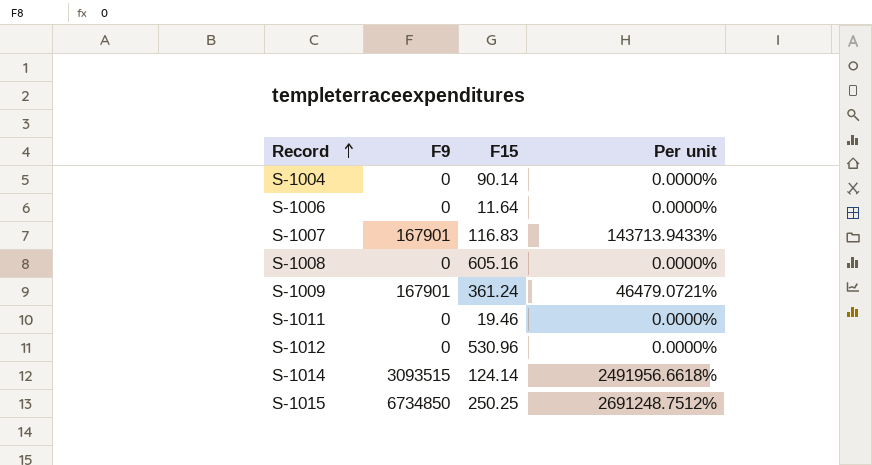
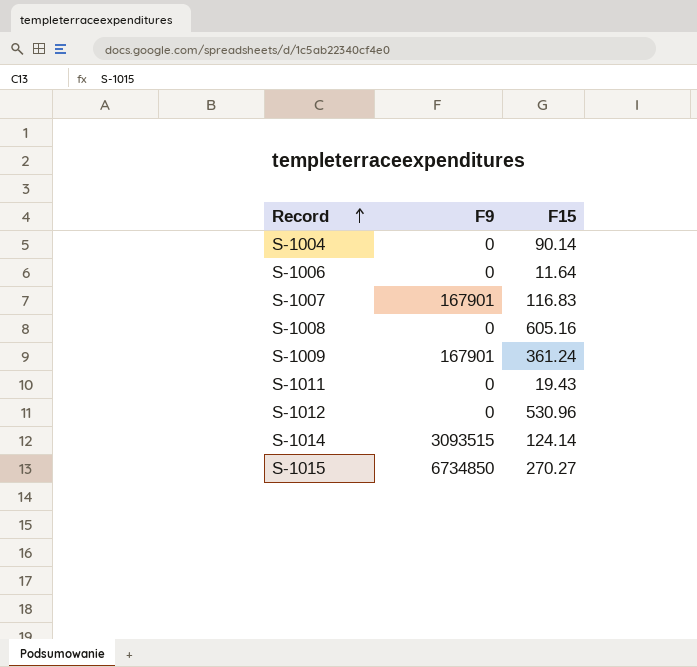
column Per unit | formula: [F9] / [F15] -> none
S-1011 | F15: 19.46 -> 19.43
S-1015 | F15: 250.25 -> 270.27

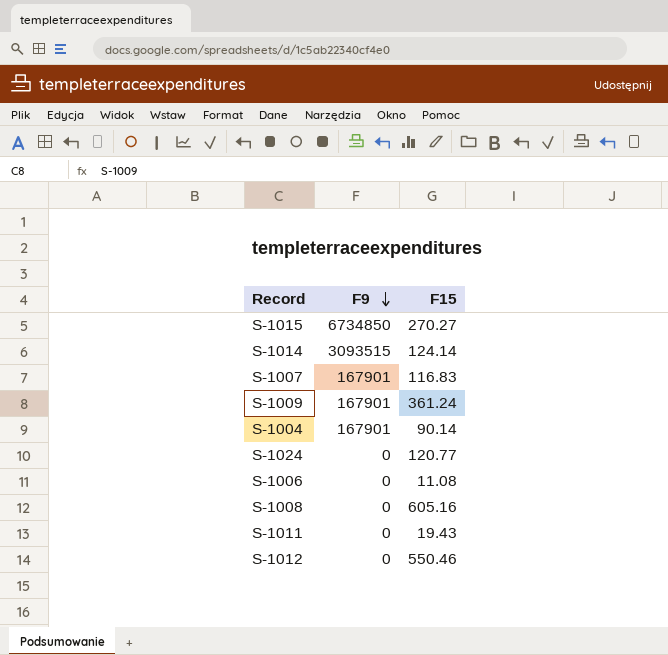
row order: Record ascending -> F9 descending
S-1004 | F9: 0 -> 167901
row S-1024: none -> 0 | 120.77
S-1006 | F15: 11.64 -> 11.08
S-1012 | F15: 530.96 -> 550.46

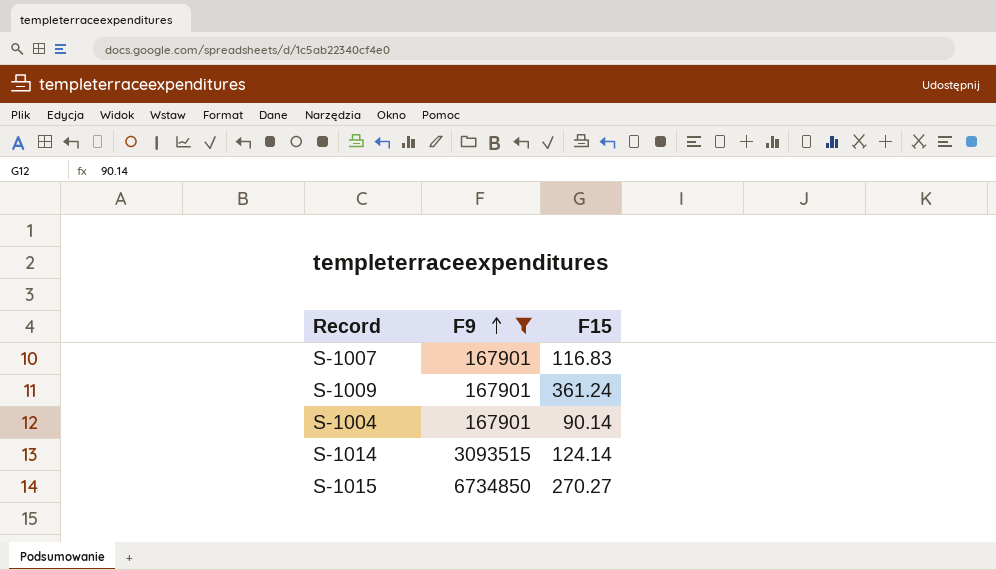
filter: none -> F9 != 0
row order: F9 descending -> F9 ascending

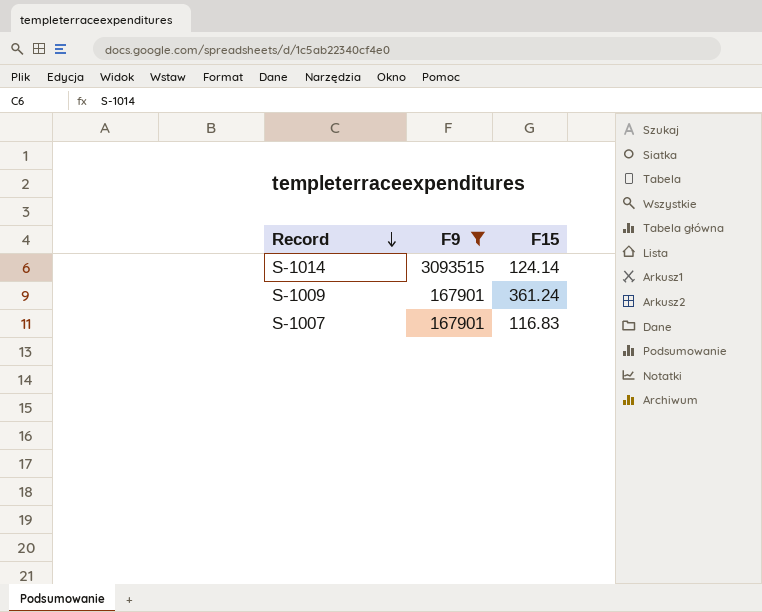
row order: F9 ascending -> Record descending
row S-1004: 167901 | 90.14 -> none
row S-1015: 6734850 | 270.27 -> none

